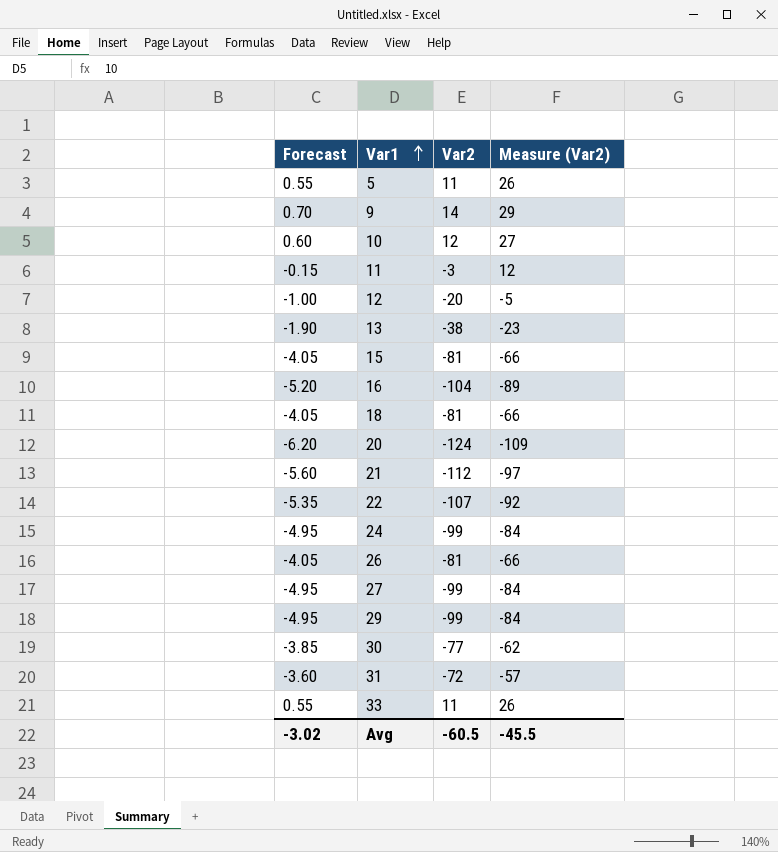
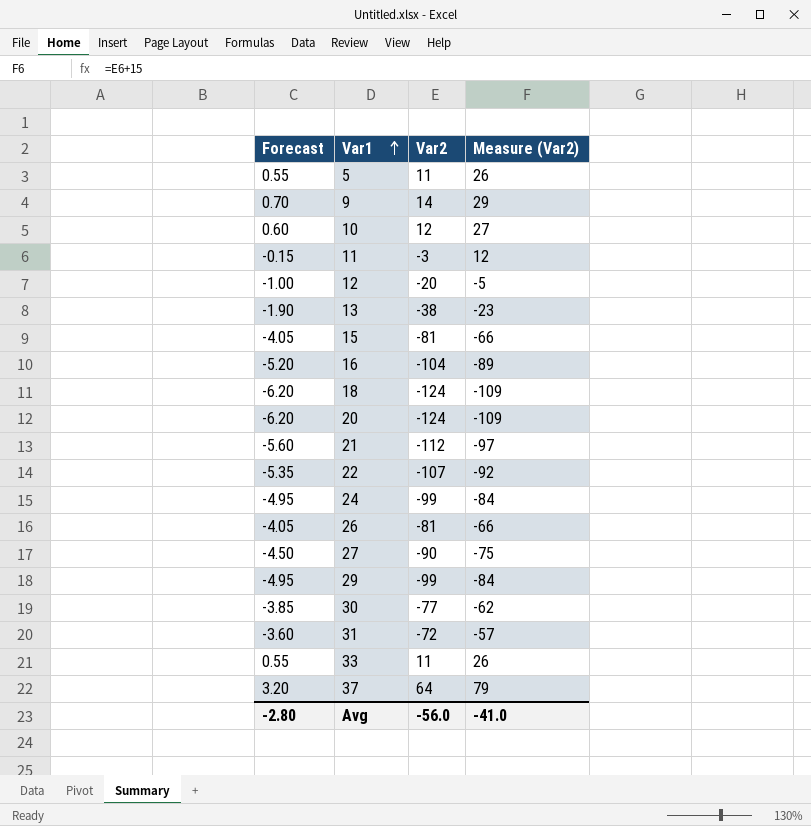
18 | Forecast: -4.05 -> -6.20
18 | Var2: -81 -> -124
18 | Measure (Var2): -66 -> -109
27 | Forecast: -4.95 -> -4.50
27 | Var2: -99 -> -90
27 | Measure (Var2): -84 -> -75
row 37: none -> 3.20 | 64 | 79
Avg | Forecast: -3.02 -> -2.80
Avg | Var2: -60.5 -> -56.0
Avg | Measure (Var2): -45.5 -> -41.0

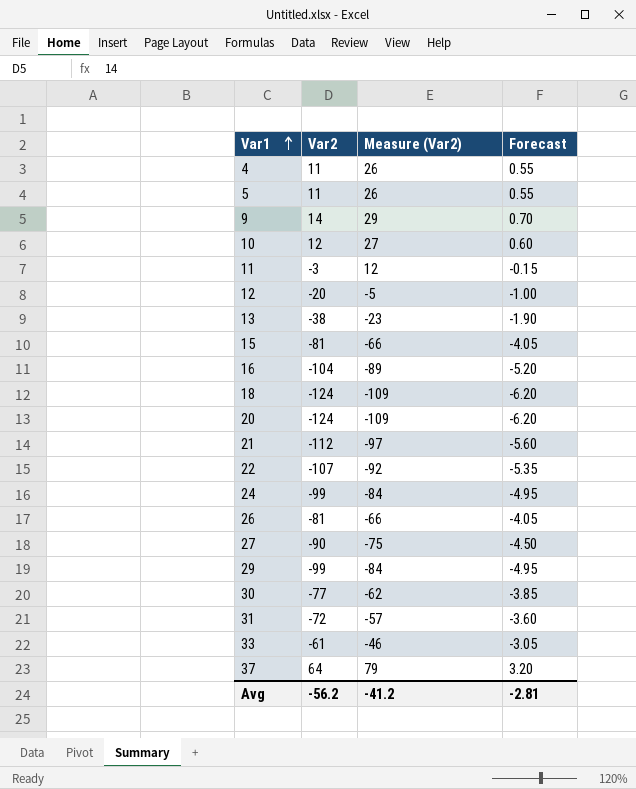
column Forecast | position: 1 -> 4
row 4: none -> 11 | 26 | 0.55
33 | Var2: 11 -> -61
33 | Measure (Var2): 26 -> -46
33 | Forecast: 0.55 -> -3.05
Avg | Var2: -56.0 -> -56.2
Avg | Measure (Var2): -41.0 -> -41.2
Avg | Forecast: -2.80 -> -2.81

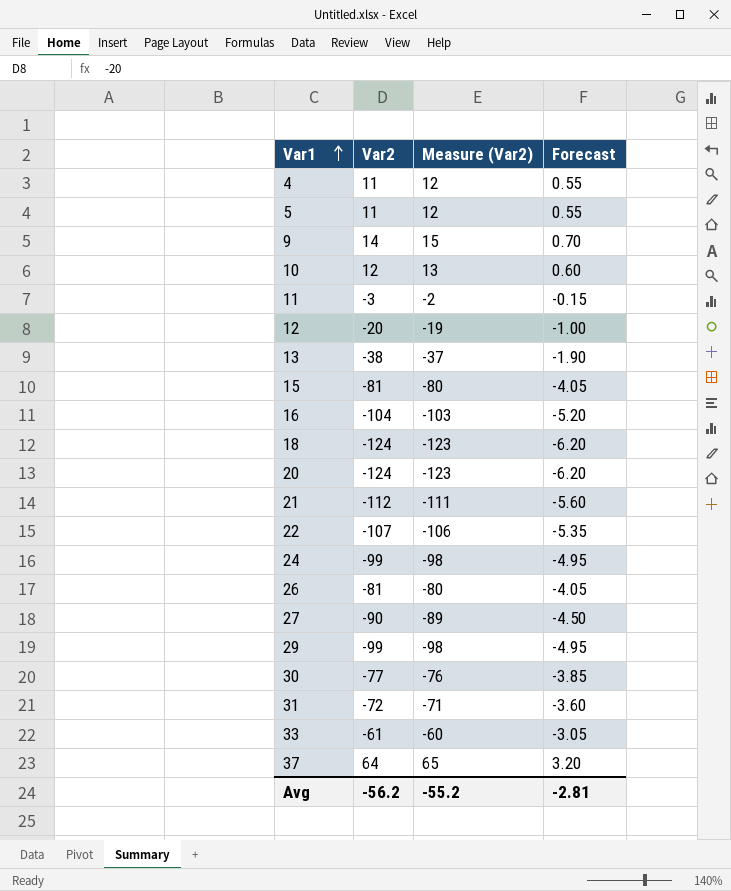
column Measure (Var2) | formula: [Var2] + 15 -> [Var2] + 1
Avg | Measure (Var2): -41.2 -> -55.2

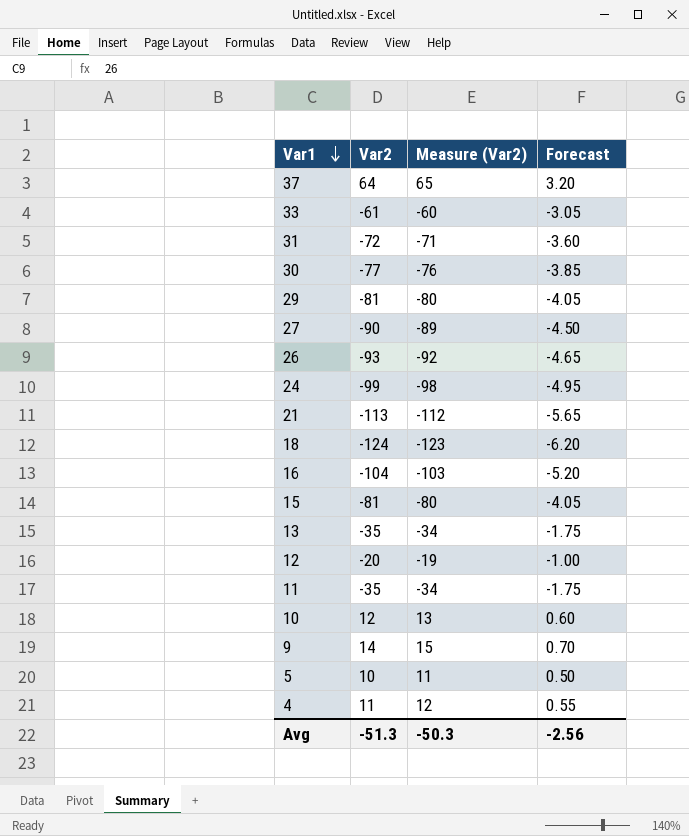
row order: Var1 ascending -> Var1 descending
row 20: -124 | -123 | -6.20 -> none
row 22: -107 | -106 | -5.35 -> none
29 | Var2: -99 -> -81
29 | Measure (Var2): -98 -> -80
29 | Forecast: -4.95 -> -4.05
26 | Var2: -81 -> -93
26 | Measure (Var2): -80 -> -92
26 | Forecast: -4.05 -> -4.65
21 | Var2: -112 -> -113
21 | Measure (Var2): -111 -> -112
21 | Forecast: -5.60 -> -5.65
13 | Var2: -38 -> -35
13 | Measure (Var2): -37 -> -34
13 | Forecast: -1.90 -> -1.75
11 | Var2: -3 -> -35
11 | Measure (Var2): -2 -> -34
11 | Forecast: -0.15 -> -1.75
5 | Var2: 11 -> 10
5 | Measure (Var2): 12 -> 11
5 | Forecast: 0.55 -> 0.50
Avg | Var2: -56.2 -> -51.3
Avg | Measure (Var2): -55.2 -> -50.3
Avg | Forecast: -2.81 -> -2.56

